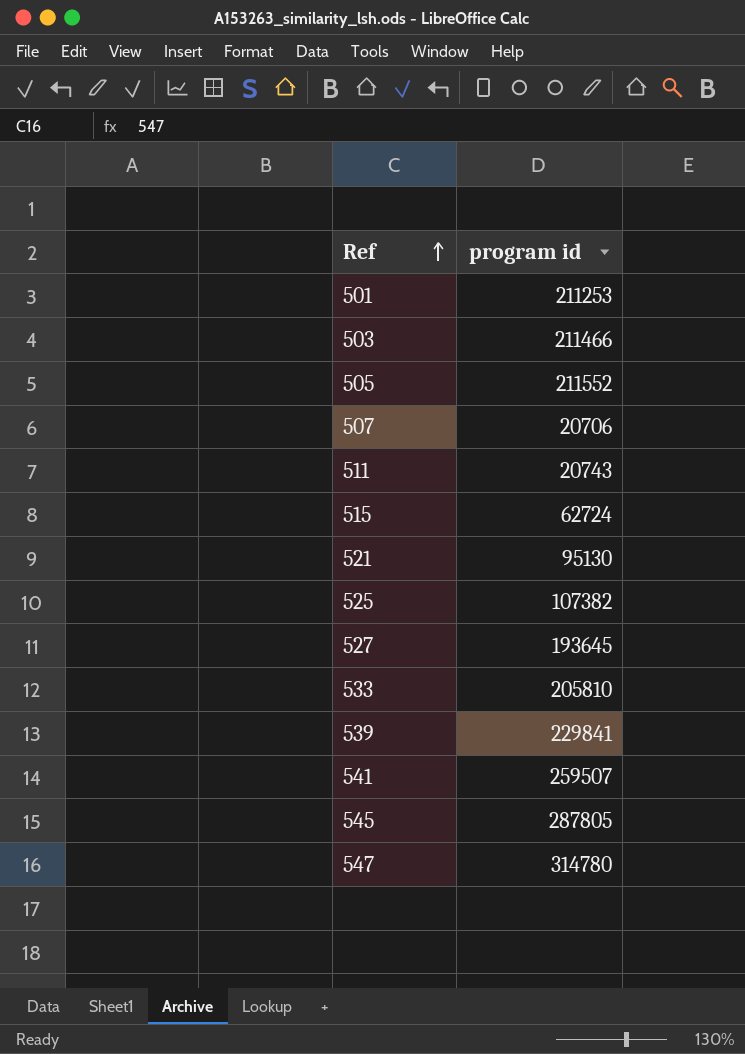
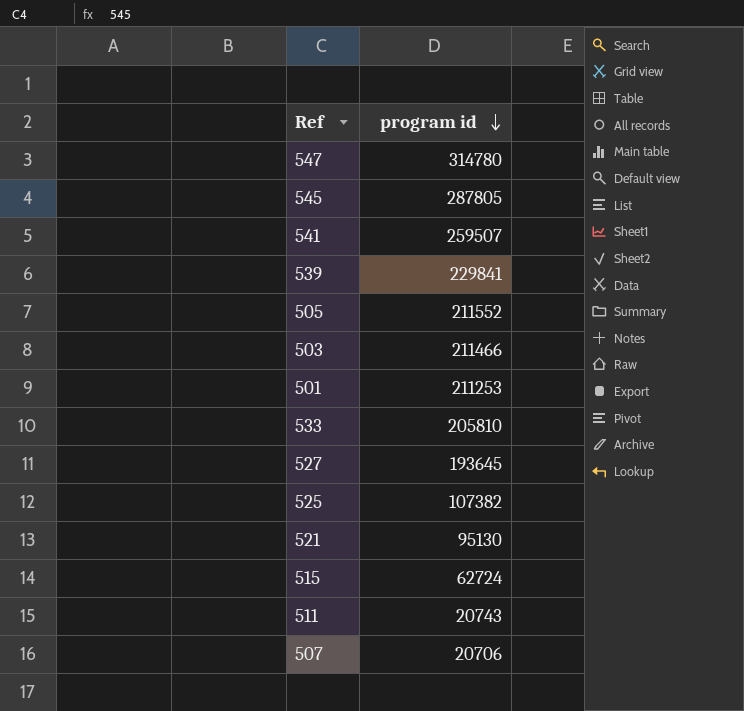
row order: Ref ascending -> program id descending

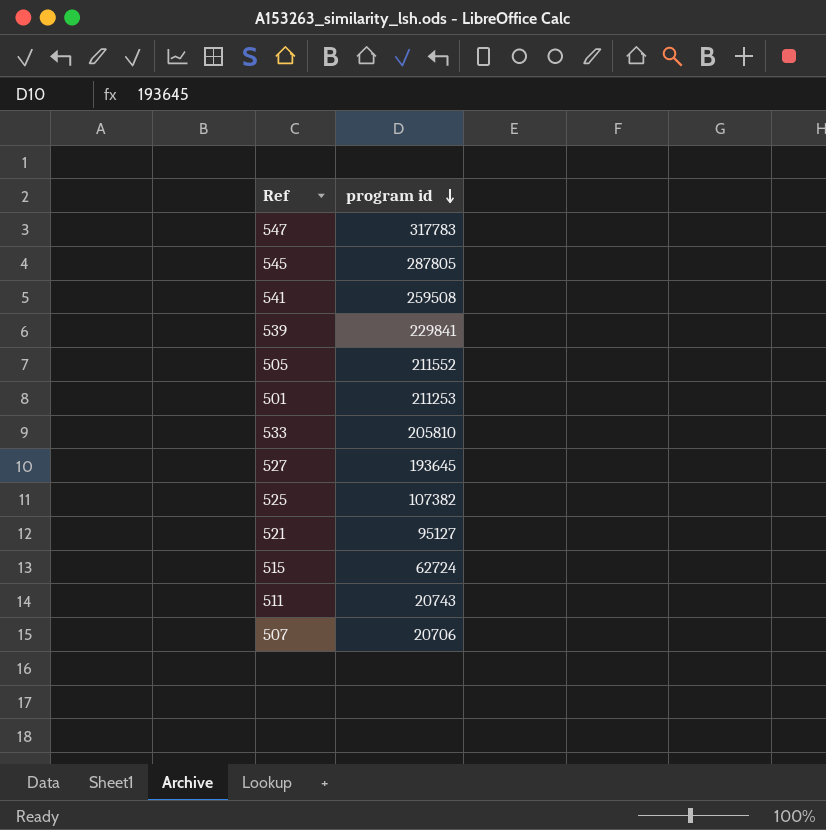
row 503: 211466 -> none
547 | program id: 314780 -> 317783
541 | program id: 259507 -> 259508
521 | program id: 95130 -> 95127

